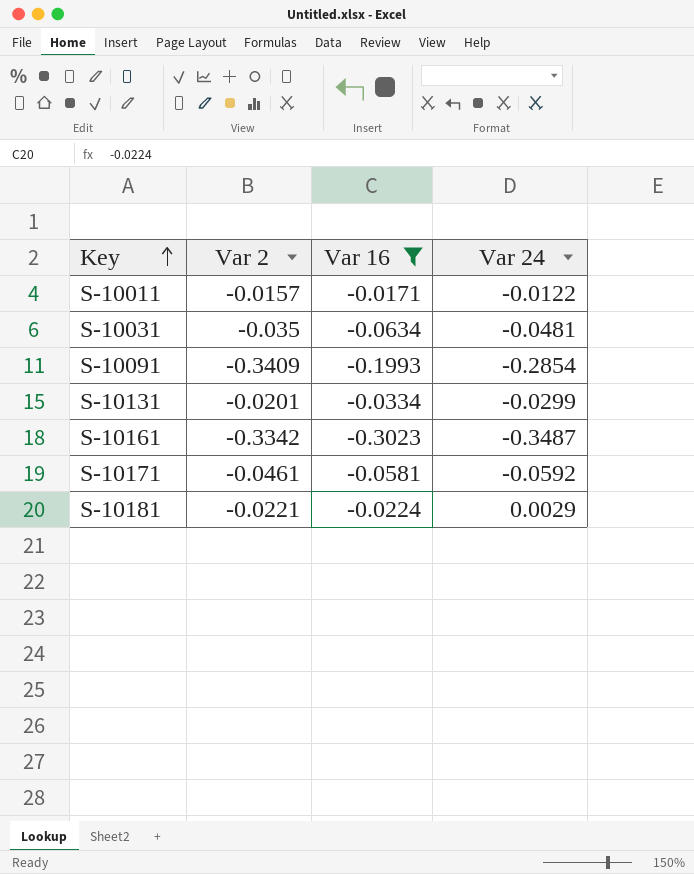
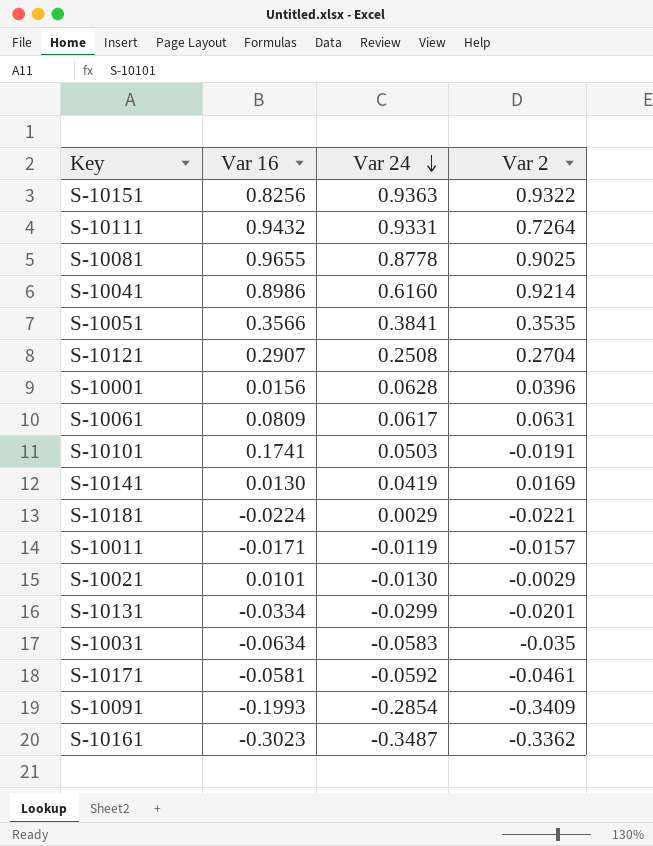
filter: Var 16 <= -0.0171 -> none
row order: Key ascending -> Var 24 descending
column Var 2 | position: 2 -> 4
S-10011 | Var 24: -0.0122 -> -0.0119
S-10031 | Var 24: -0.0481 -> -0.0583
S-10161 | Var 2: -0.3342 -> -0.3362

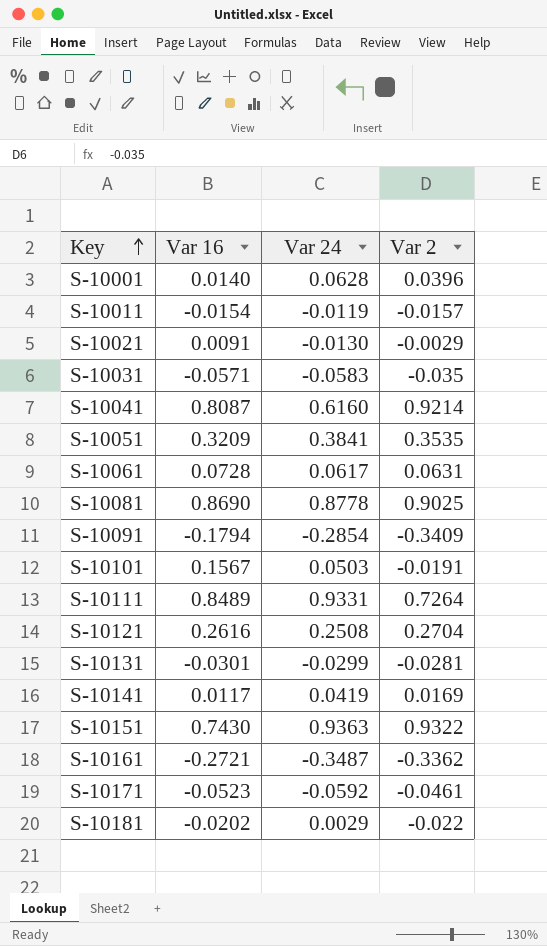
row order: Var 24 descending -> Key ascending
S-10001 | Var 16: 0.0156 -> 0.0140
S-10011 | Var 16: -0.0171 -> -0.0154
S-10021 | Var 16: 0.0101 -> 0.0091
S-10031 | Var 16: -0.0634 -> -0.0571
S-10041 | Var 16: 0.8986 -> 0.8087
S-10051 | Var 16: 0.3566 -> 0.3209
S-10061 | Var 16: 0.0809 -> 0.0728
S-10081 | Var 16: 0.9655 -> 0.8690
S-10091 | Var 16: -0.1993 -> -0.1794
S-10101 | Var 16: 0.1741 -> 0.1567
S-10111 | Var 16: 0.9432 -> 0.8489
S-10121 | Var 16: 0.2907 -> 0.2616
S-10131 | Var 16: -0.0334 -> -0.0301
S-10131 | Var 2: -0.0201 -> -0.0281
S-10141 | Var 16: 0.0130 -> 0.0117
S-10151 | Var 16: 0.8256 -> 0.7430
S-10161 | Var 16: -0.3023 -> -0.2721
S-10171 | Var 16: -0.0581 -> -0.0523
S-10181 | Var 16: -0.0224 -> -0.0202
S-10181 | Var 2: -0.0221 -> -0.022

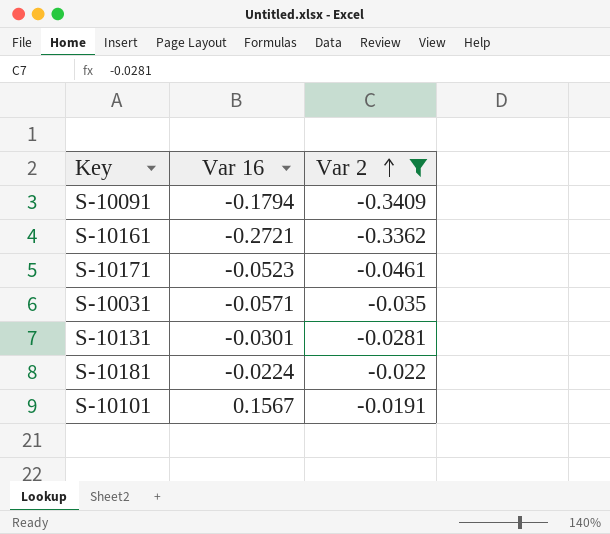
filter: none -> Var 2 <= -0.0191
row order: Key ascending -> Var 2 ascending
column Var 24 | position: 3 -> none
S-10181 | Var 16: -0.0202 -> -0.0224

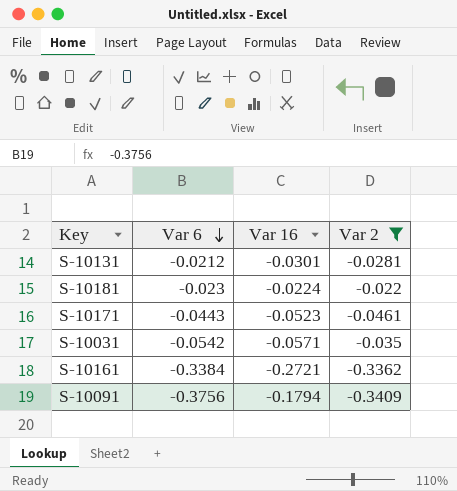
row order: Var 2 ascending -> Var 6 descending
column Var 6 | position: none -> 2
row S-10101: 0.1567 | -0.0191 -> none

